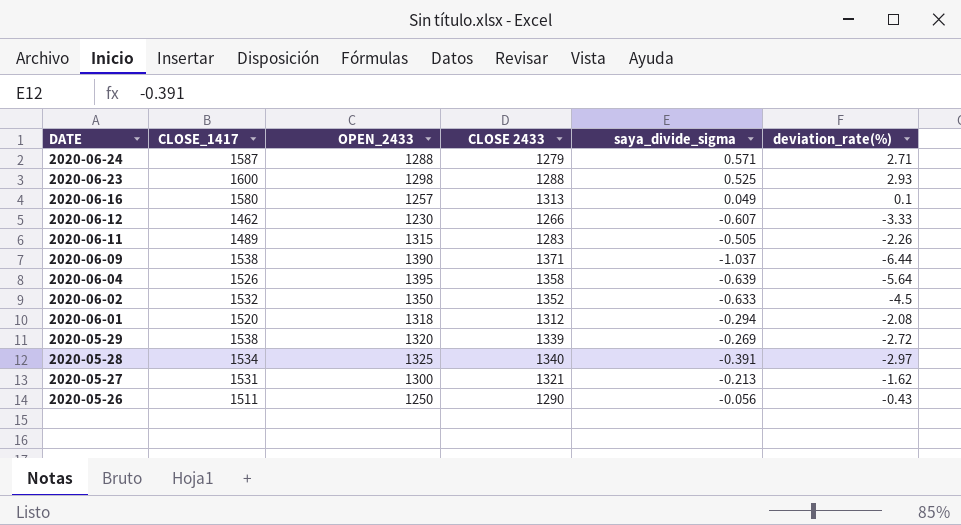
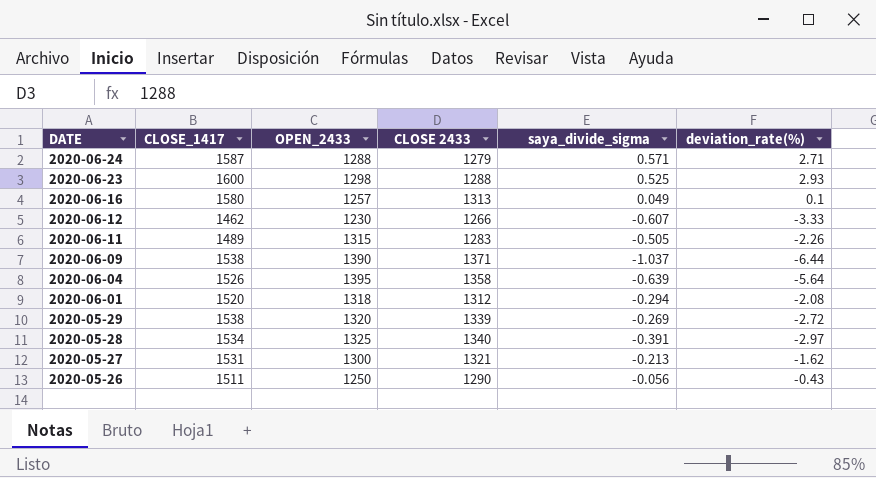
row 2020-06-02: 1532 | 1350 | 1352 | -0.633 | -4.5 -> none

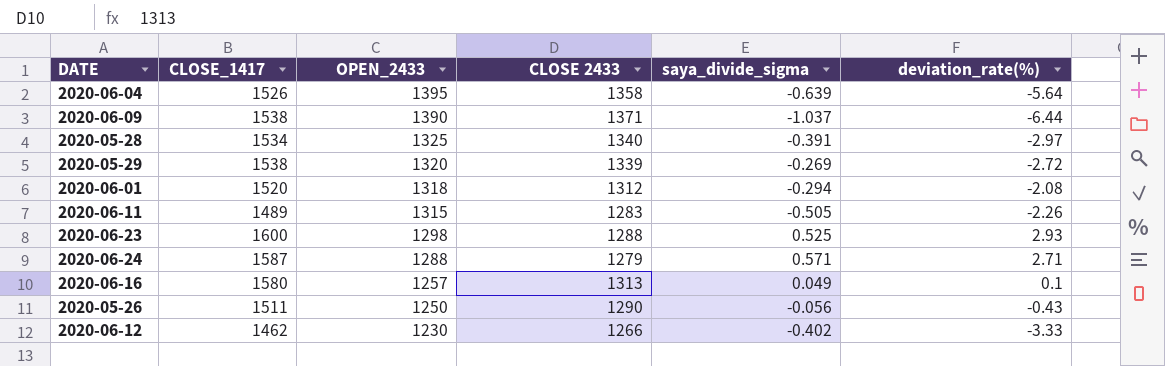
row order: DATE descending -> OPEN_2433 descending
row 2020-05-27: 1531 | 1300 | 1321 | -0.213 | -1.62 -> none
2020-06-12 | saya_divide_sigma: -0.607 -> -0.402

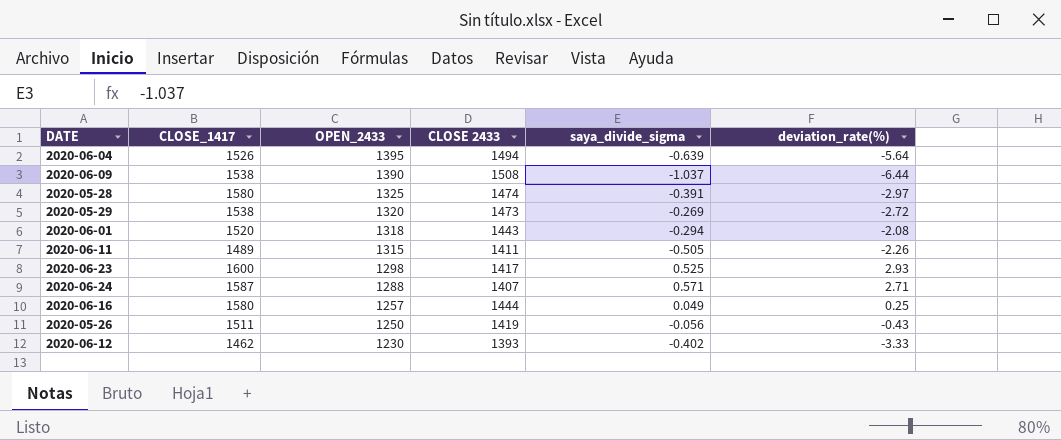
2020-06-04 | CLOSE 2433: 1358 -> 1494
2020-06-09 | CLOSE 2433: 1371 -> 1508
2020-05-28 | CLOSE_1417: 1534 -> 1580
2020-05-28 | CLOSE 2433: 1340 -> 1474
2020-05-29 | CLOSE 2433: 1339 -> 1473
2020-06-01 | CLOSE 2433: 1312 -> 1443
2020-06-11 | CLOSE 2433: 1283 -> 1411
2020-06-23 | CLOSE 2433: 1288 -> 1417
2020-06-24 | CLOSE 2433: 1279 -> 1407
2020-06-16 | CLOSE 2433: 1313 -> 1444
2020-06-16 | deviation_rate(%): 0.1 -> 0.25
2020-05-26 | CLOSE 2433: 1290 -> 1419
2020-06-12 | CLOSE 2433: 1266 -> 1393

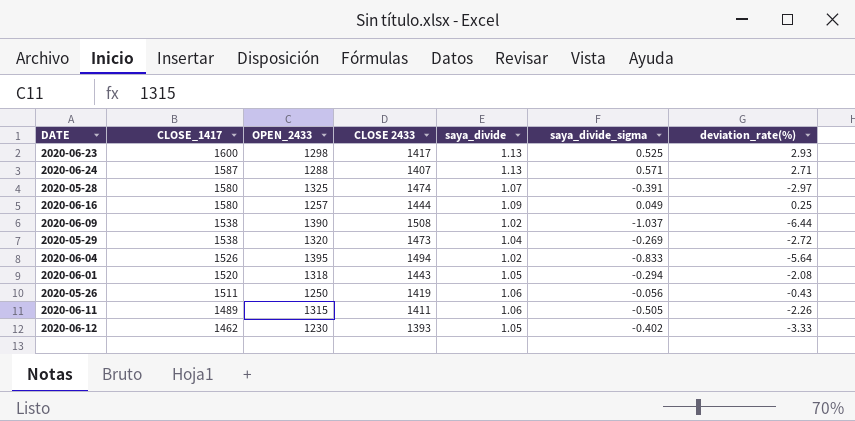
row order: OPEN_2433 descending -> CLOSE_1417 descending
column saya_divide | formula: none -> [CLOSE_1417] / [CLOSE 2433]
2020-06-04 | saya_divide_sigma: -0.639 -> -0.833

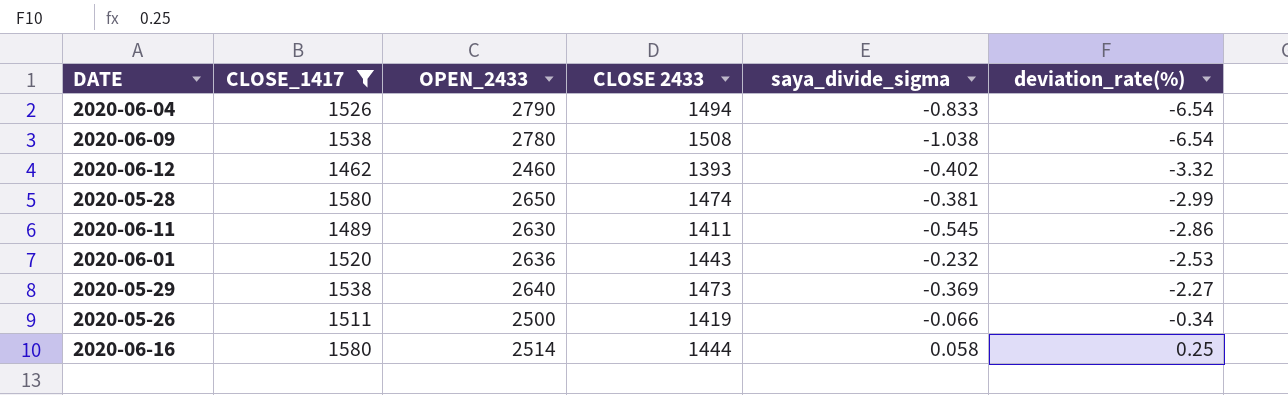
filter: none -> CLOSE_1417 <= 1580
row order: CLOSE_1417 descending -> deviation_rate(%) ascending
column saya_divide | formula: [CLOSE_1417] / [CLOSE 2433] -> none
2020-06-04 | OPEN_2433: 1395 -> 2790
2020-06-04 | deviation_rate(%): -5.64 -> -6.54
2020-06-09 | OPEN_2433: 1390 -> 2780
2020-06-09 | saya_divide_sigma: -1.037 -> -1.038
2020-06-09 | deviation_rate(%): -6.44 -> -6.54
2020-06-12 | OPEN_2433: 1230 -> 2460
2020-06-12 | deviation_rate(%): -3.33 -> -3.32
2020-05-28 | OPEN_2433: 1325 -> 2650
2020-05-28 | saya_divide_sigma: -0.391 -> -0.381
2020-05-28 | deviation_rate(%): -2.97 -> -2.99
2020-06-11 | OPEN_2433: 1315 -> 2630
2020-06-11 | saya_divide_sigma: -0.505 -> -0.545
2020-06-11 | deviation_rate(%): -2.26 -> -2.86
2020-06-01 | OPEN_2433: 1318 -> 2636
2020-06-01 | saya_divide_sigma: -0.294 -> -0.232
2020-06-01 | deviation_rate(%): -2.08 -> -2.53
2020-05-29 | OPEN_2433: 1320 -> 2640
2020-05-29 | saya_divide_sigma: -0.269 -> -0.369
2020-05-29 | deviation_rate(%): -2.72 -> -2.27
2020-05-26 | OPEN_2433: 1250 -> 2500
2020-05-26 | saya_divide_sigma: -0.056 -> -0.066
2020-05-26 | deviation_rate(%): -0.43 -> -0.34
2020-06-16 | OPEN_2433: 1257 -> 2514
2020-06-16 | saya_divide_sigma: 0.049 -> 0.058

